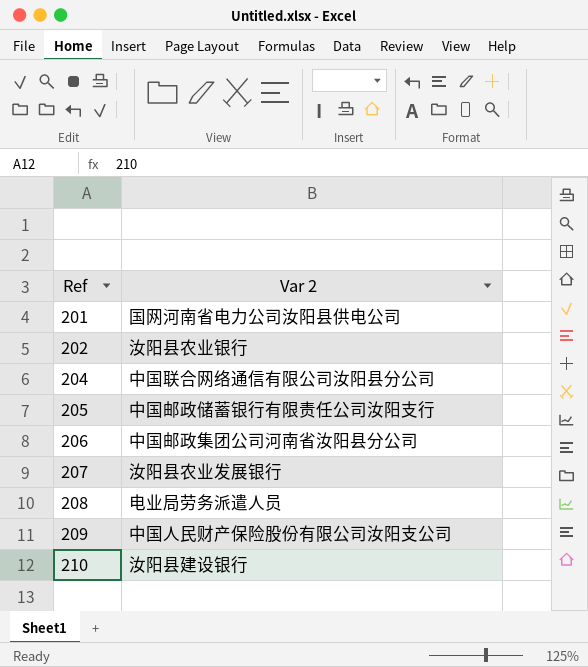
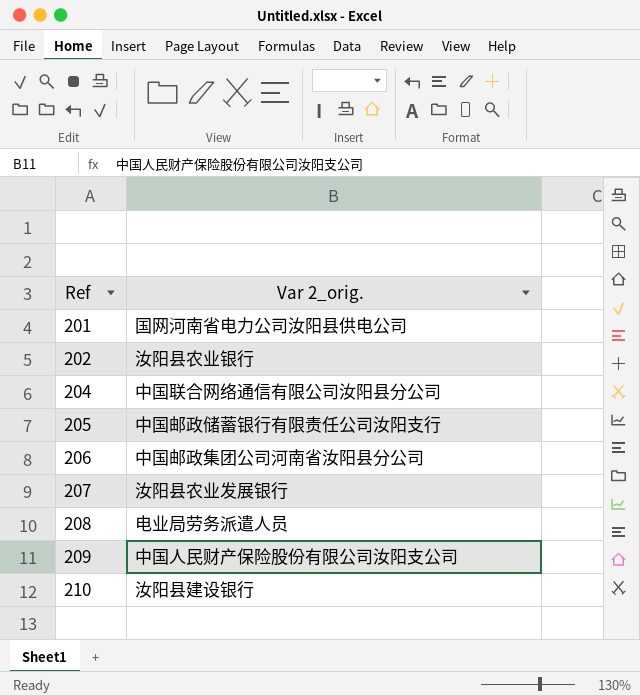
column name: Var 2 -> Var 2_orig.

